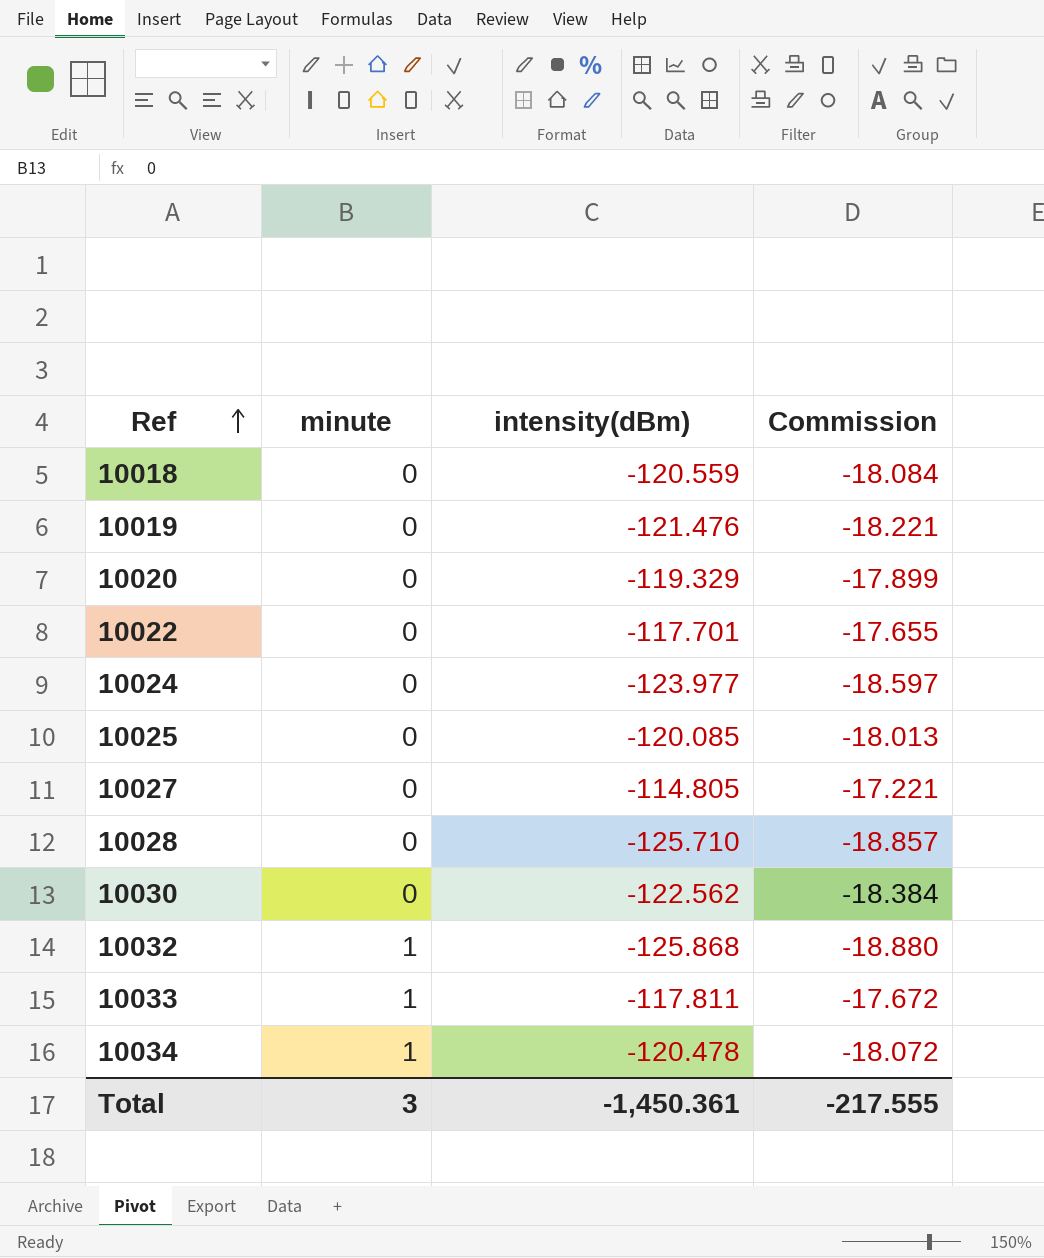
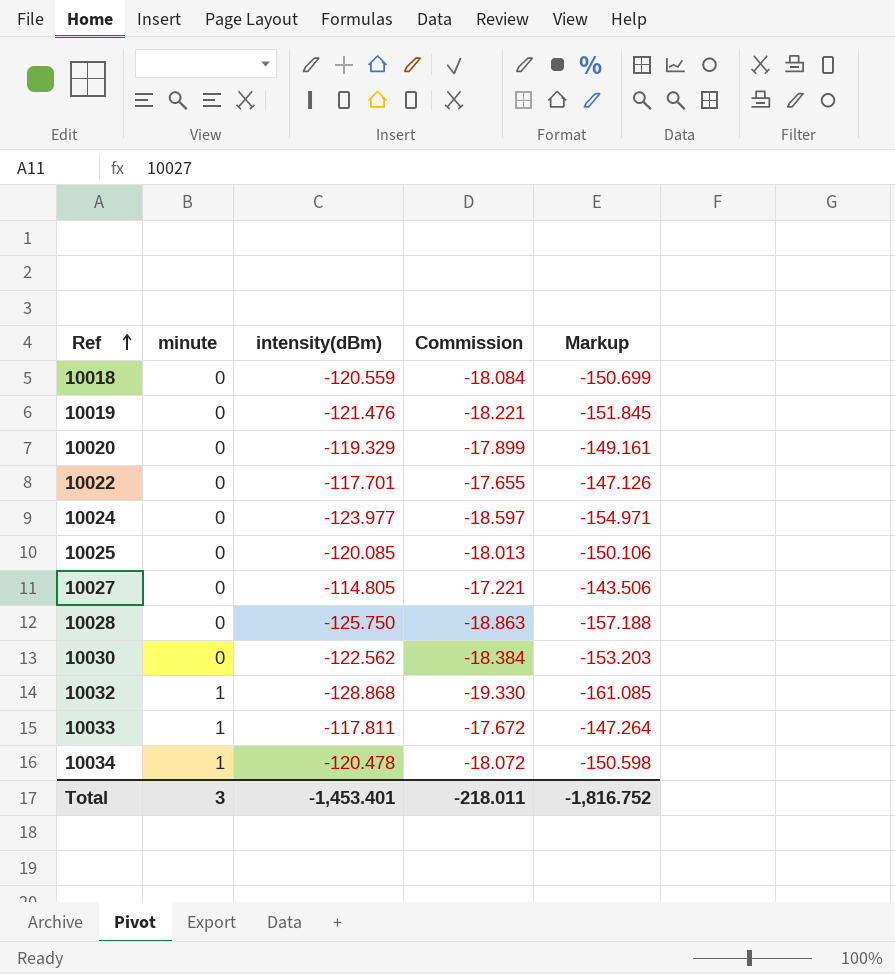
column Markup | formula: none -> [intensity(dBm)] * 1.25
10028 | intensity(dBm): -125.710 -> -125.750
10028 | Commission: -18.857 -> -18.863
10032 | intensity(dBm): -125.868 -> -128.868
10032 | Commission: -18.880 -> -19.330
Total | intensity(dBm): -1,450.361 -> -1,453.401
Total | Commission: -217.555 -> -218.011

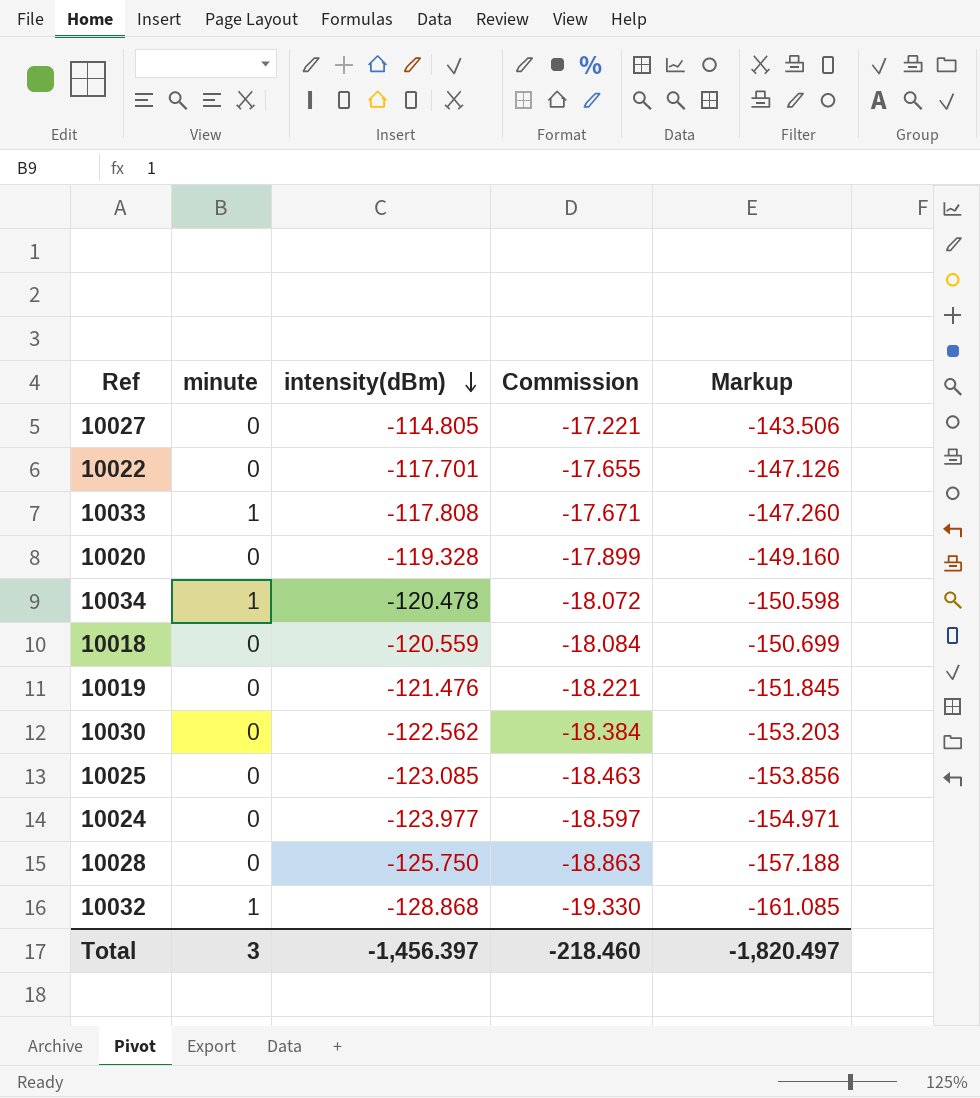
row order: Ref ascending -> intensity(dBm) descending
10033 | intensity(dBm): -117.811 -> -117.808
10033 | Commission: -17.672 -> -17.671
10033 | Markup: -147.264 -> -147.260
10020 | intensity(dBm): -119.329 -> -119.328
10020 | Markup: -149.161 -> -149.160
10025 | intensity(dBm): -120.085 -> -123.085
10025 | Commission: -18.013 -> -18.463
10025 | Markup: -150.106 -> -153.856
Total | intensity(dBm): -1,453.401 -> -1,456.397
Total | Commission: -218.011 -> -218.460
Total | Markup: -1,816.752 -> -1,820.497

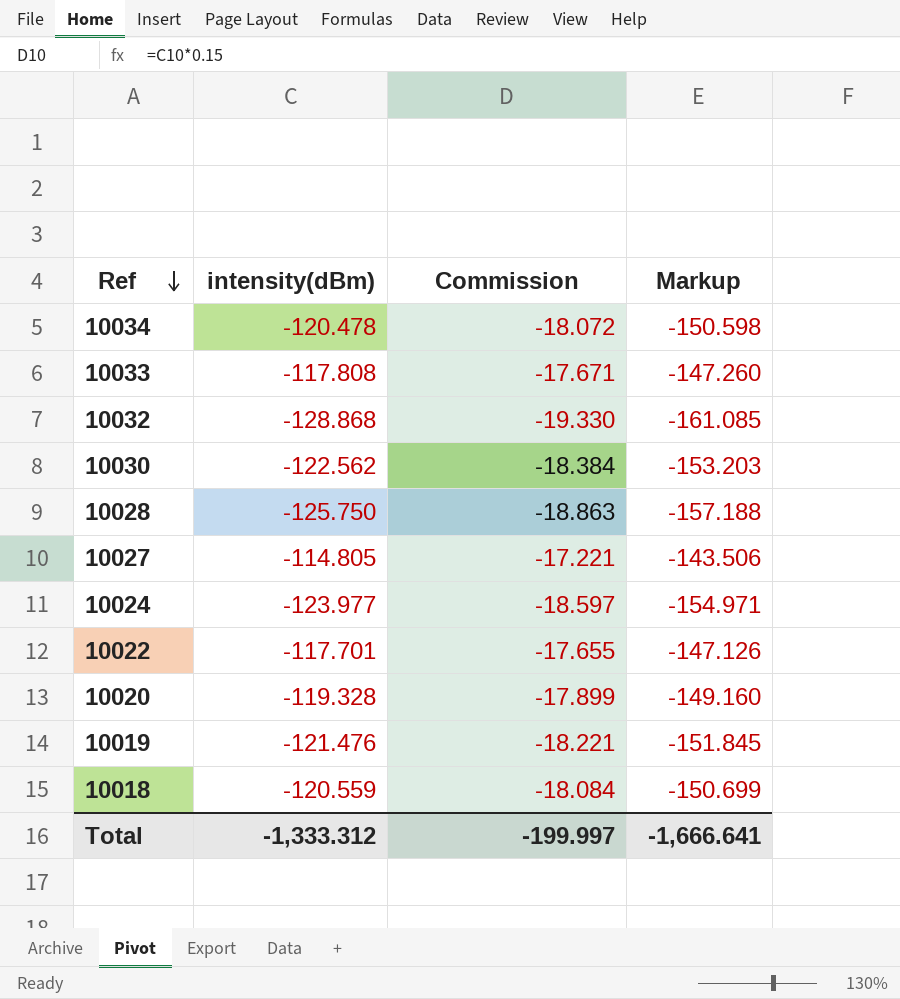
row order: intensity(dBm) descending -> Ref descending
column minute | position: 2 -> none
row 10025: 0 | -123.085 | -18.463 | -153.856 -> none
Total | intensity(dBm): -1,456.397 -> -1,333.312
Total | Commission: -218.460 -> -199.997
Total | Markup: -1,820.497 -> -1,666.641

